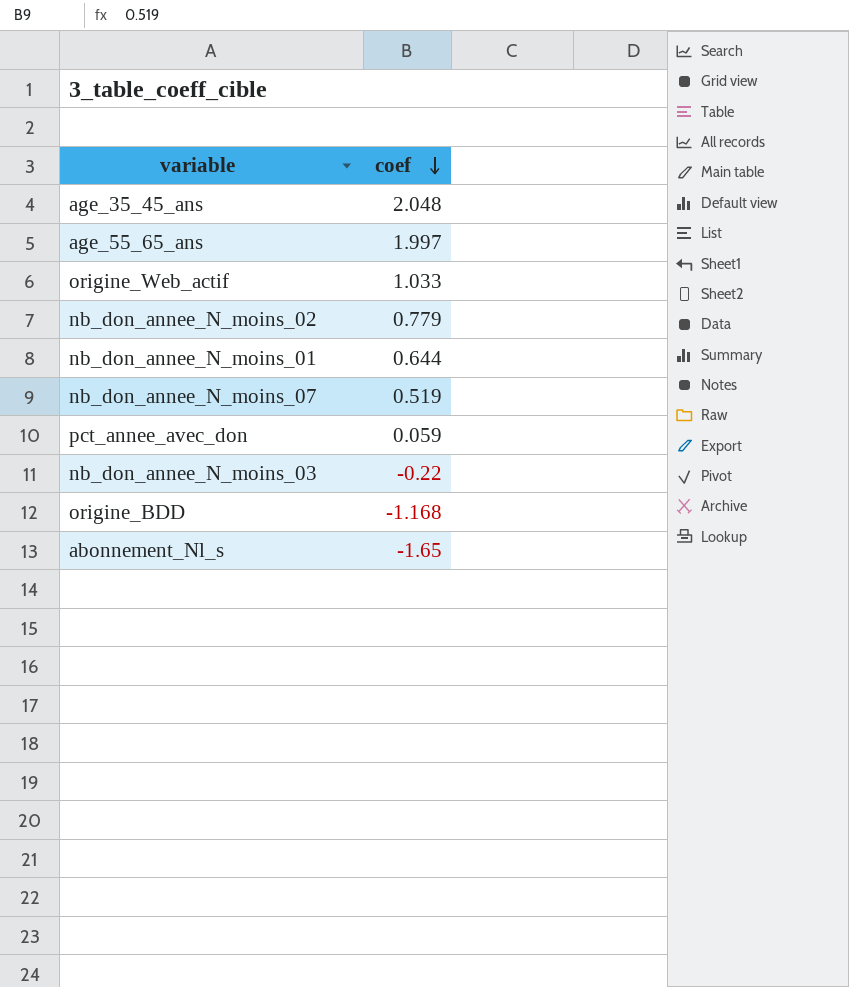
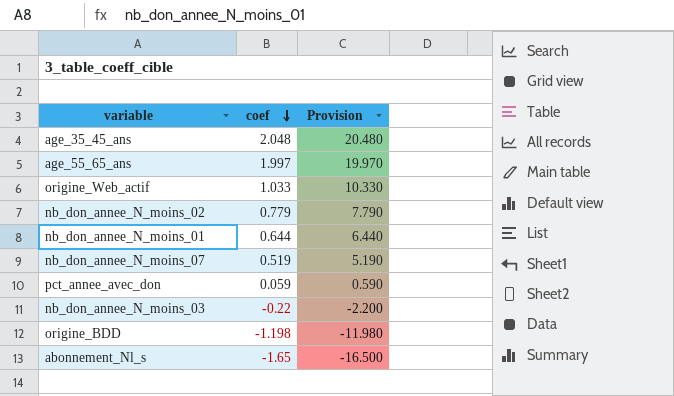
column Provision | formula: none -> [coef] * 10
origine_BDD | coef: -1.168 -> -1.198

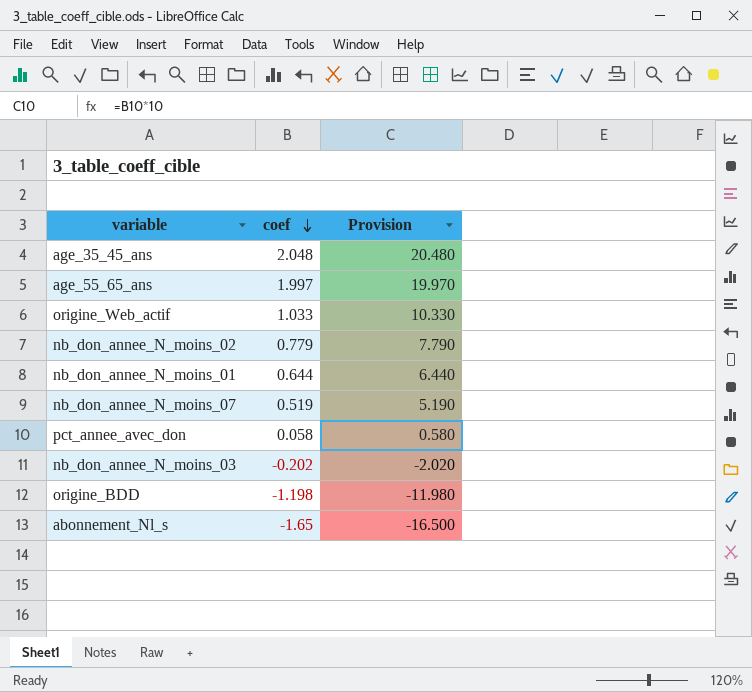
pct_annee_avec_don | coef: 0.059 -> 0.058
pct_annee_avec_don | Provision: 0.590 -> 0.580
nb_don_annee_N_moins_03 | coef: -0.22 -> -0.202
nb_don_annee_N_moins_03 | Provision: -2.200 -> -2.020

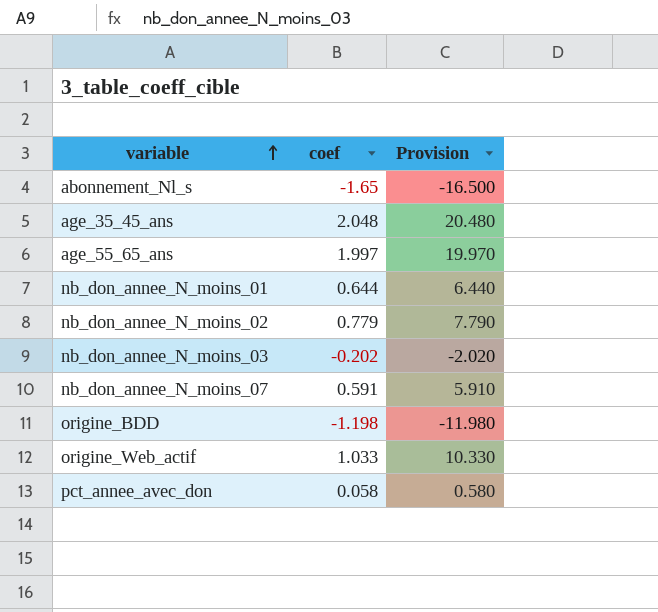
row order: coef descending -> variable ascending
nb_don_annee_N_moins_07 | coef: 0.519 -> 0.591
nb_don_annee_N_moins_07 | Provision: 5.190 -> 5.910

